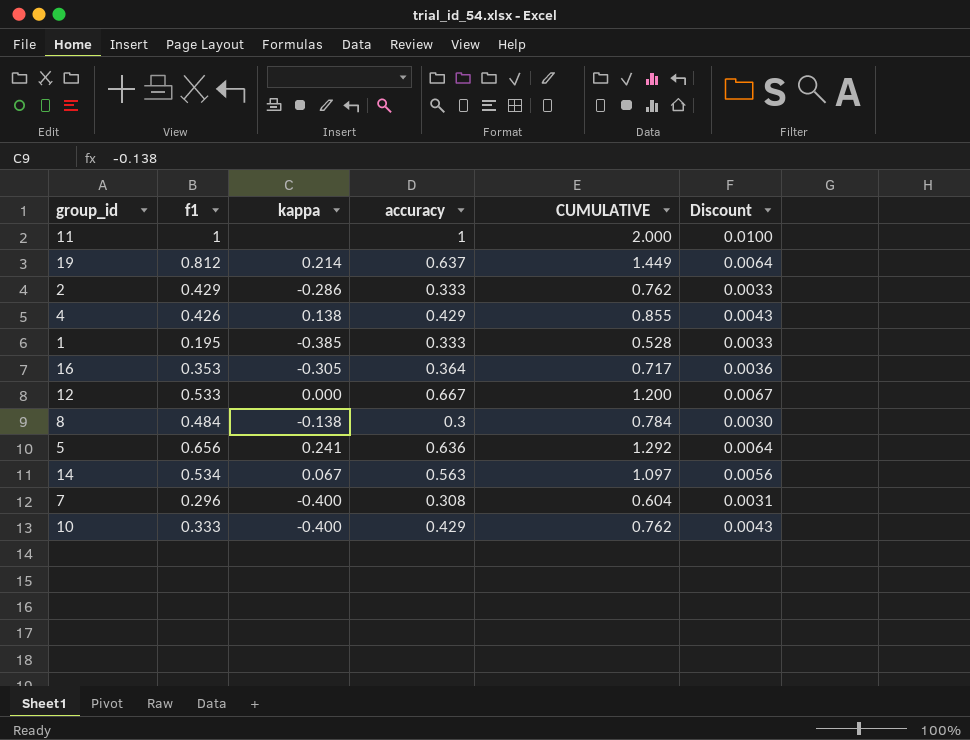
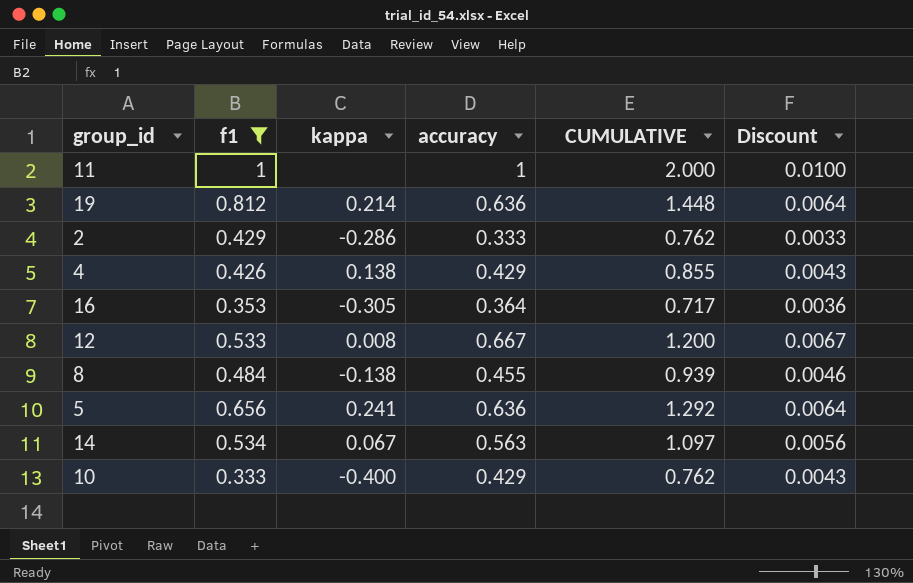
filter: none -> f1 >= 0.333
19 | accuracy: 0.637 -> 0.636
19 | CUMULATIVE: 1.449 -> 1.448
12 | kappa: 0.000 -> 0.008
8 | accuracy: 0.3 -> 0.455
8 | CUMULATIVE: 0.784 -> 0.939
8 | Discount: 0.0030 -> 0.0046

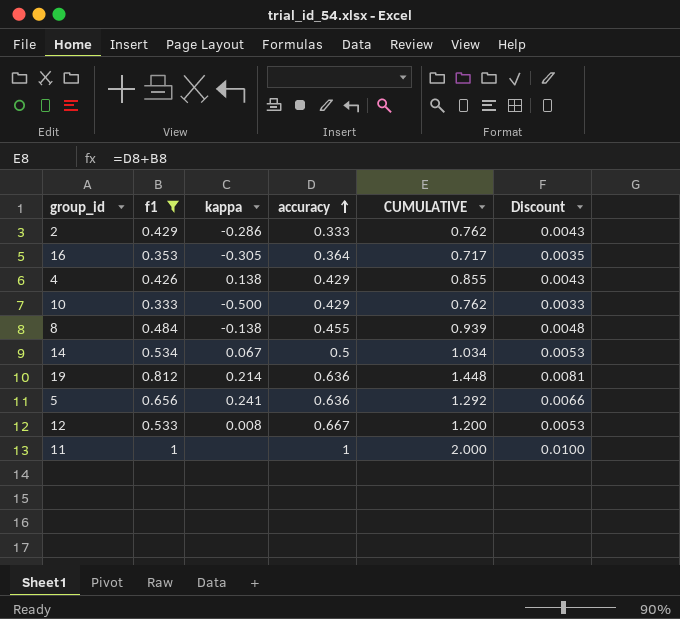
row order: none -> accuracy ascending
column Discount | formula: [accuracy] * 0.01 -> [f1] * 0.01
10 | kappa: -0.400 -> -0.500
14 | accuracy: 0.563 -> 0.5
14 | CUMULATIVE: 1.097 -> 1.034

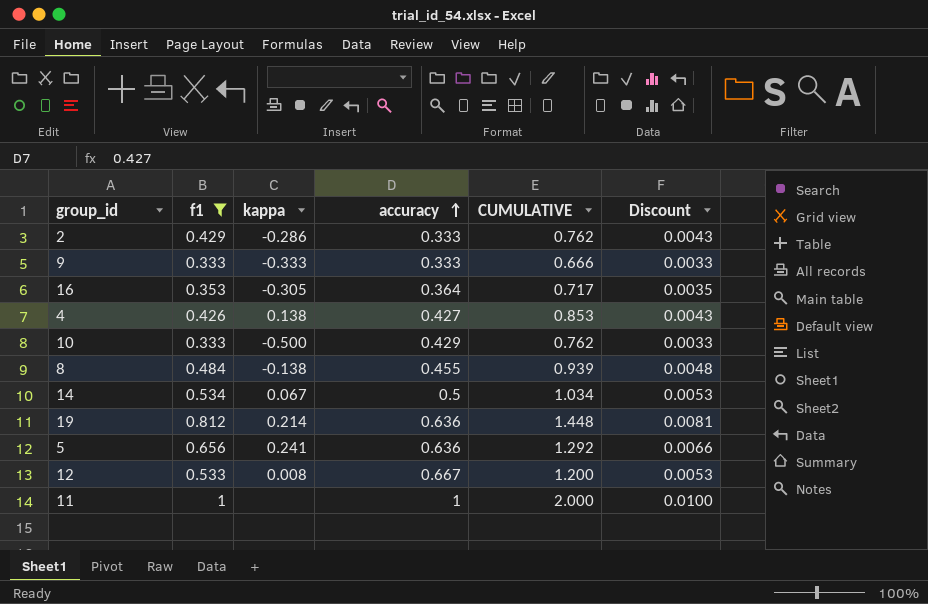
row 9: none -> 0.333 | -0.333 | 0.333 | 0.666 | 0.0033
4 | accuracy: 0.429 -> 0.427
4 | CUMULATIVE: 0.855 -> 0.853

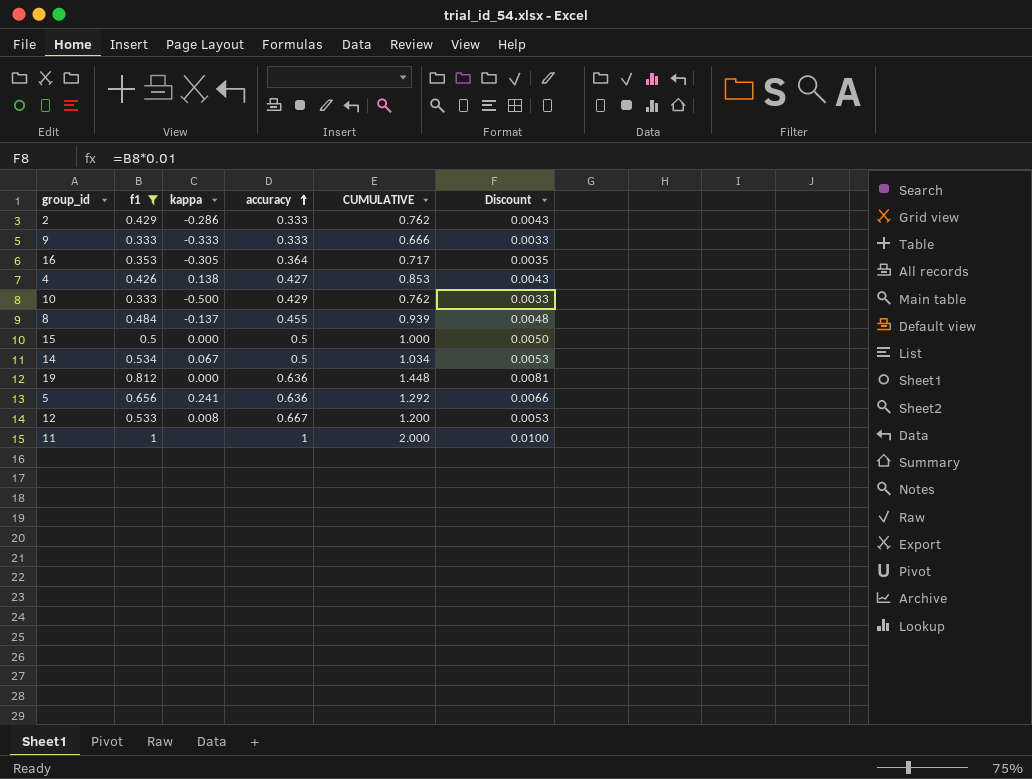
8 | kappa: -0.138 -> -0.137
row 15: none -> 0.5 | 0.000 | 0.5 | 1.000 | 0.0050
19 | kappa: 0.214 -> 0.000

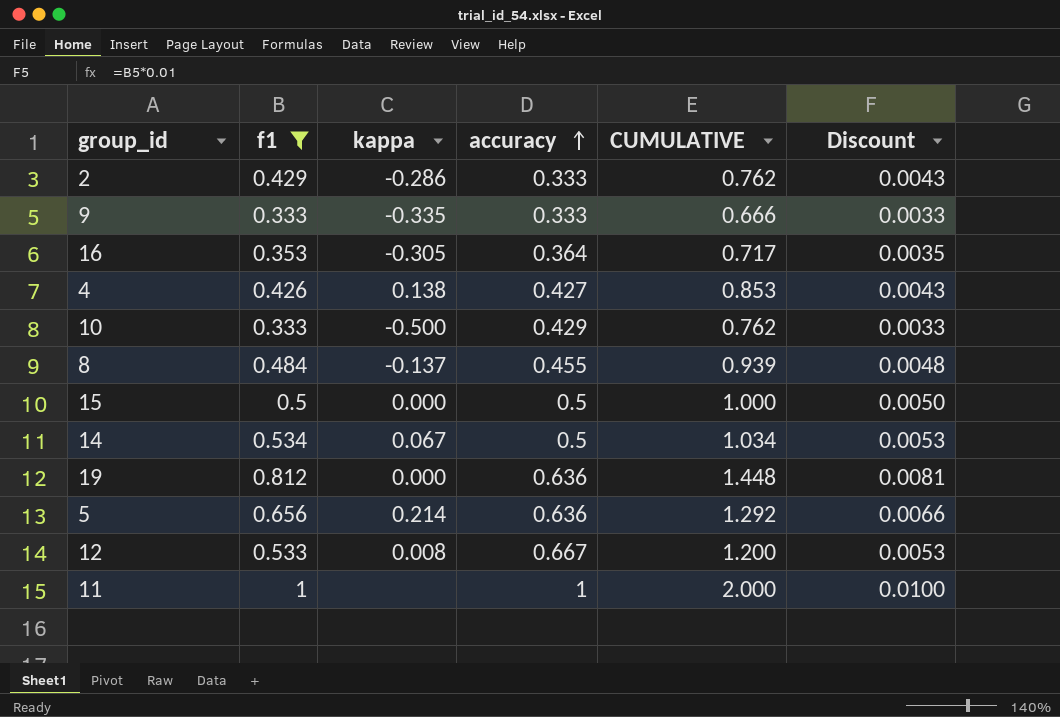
9 | kappa: -0.333 -> -0.335
5 | kappa: 0.241 -> 0.214

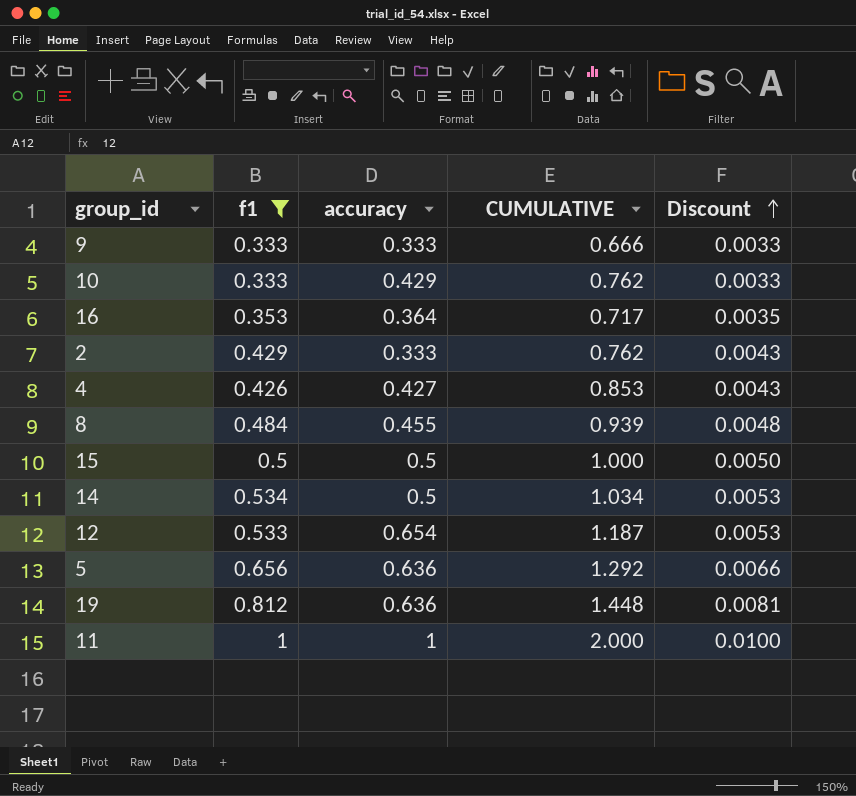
row order: accuracy ascending -> Discount ascending
column kappa | position: 3 -> none
12 | accuracy: 0.667 -> 0.654
12 | CUMULATIVE: 1.200 -> 1.187

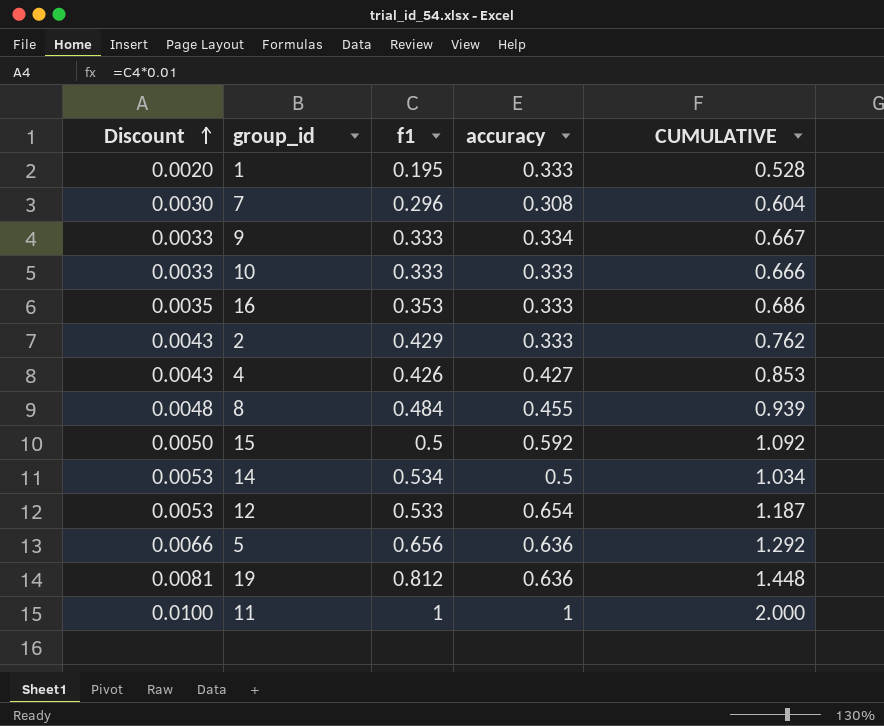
filter: f1 >= 0.333 -> none
column Discount | position: 5 -> 1
9 | accuracy: 0.333 -> 0.334
9 | CUMULATIVE: 0.666 -> 0.667
10 | accuracy: 0.429 -> 0.333
10 | CUMULATIVE: 0.762 -> 0.666
16 | accuracy: 0.364 -> 0.333
16 | CUMULATIVE: 0.717 -> 0.686
15 | accuracy: 0.5 -> 0.592
15 | CUMULATIVE: 1.000 -> 1.092

